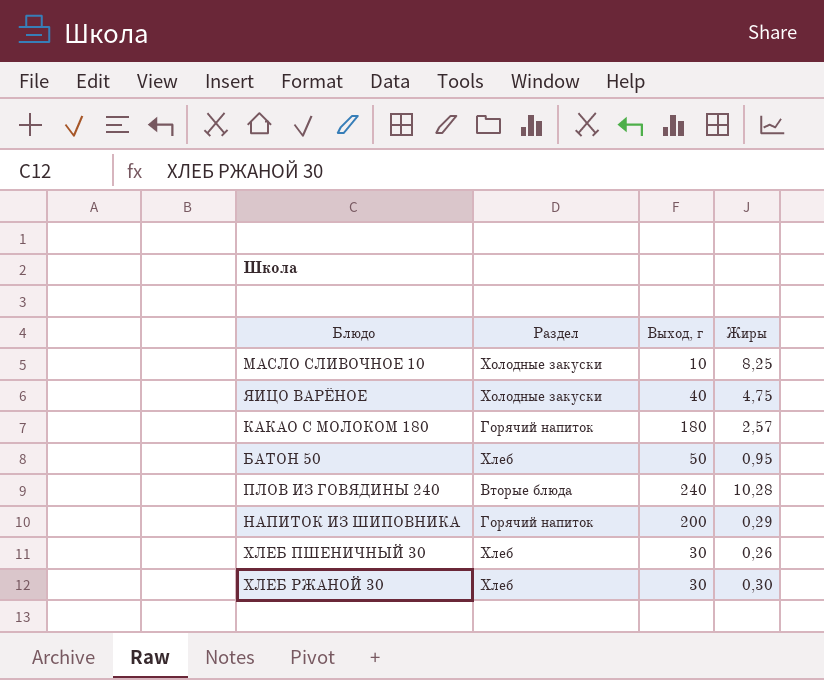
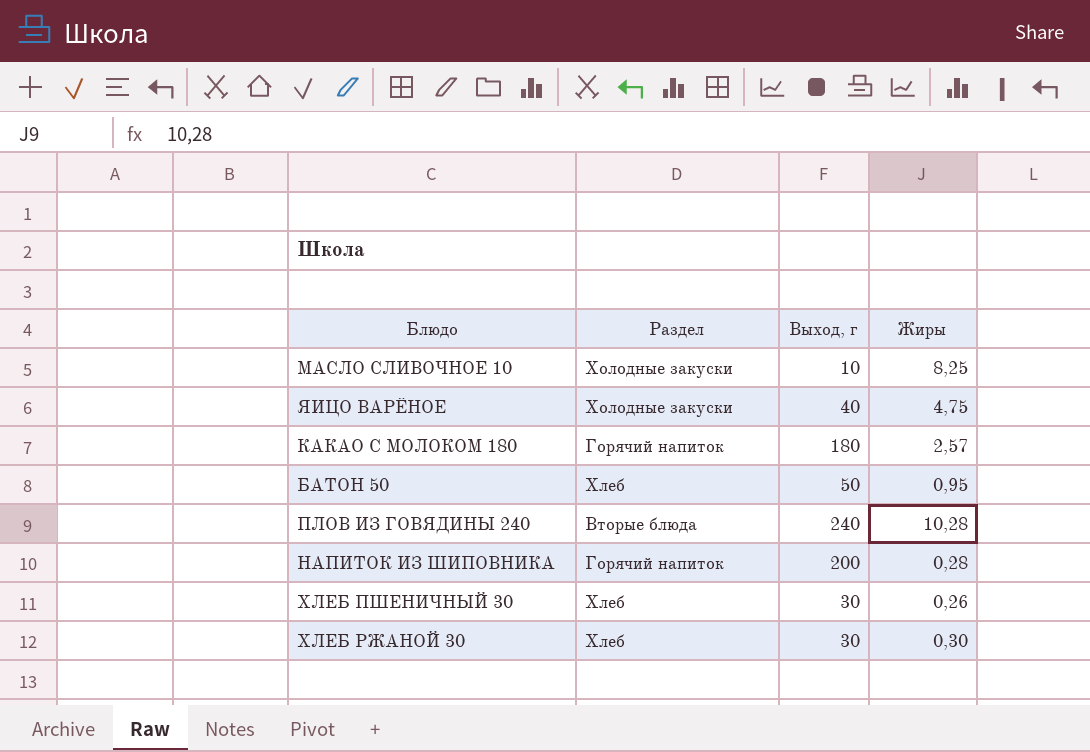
НАПИТОК ИЗ ШИПОВНИКА | Жиры: 0,29 -> 0,28

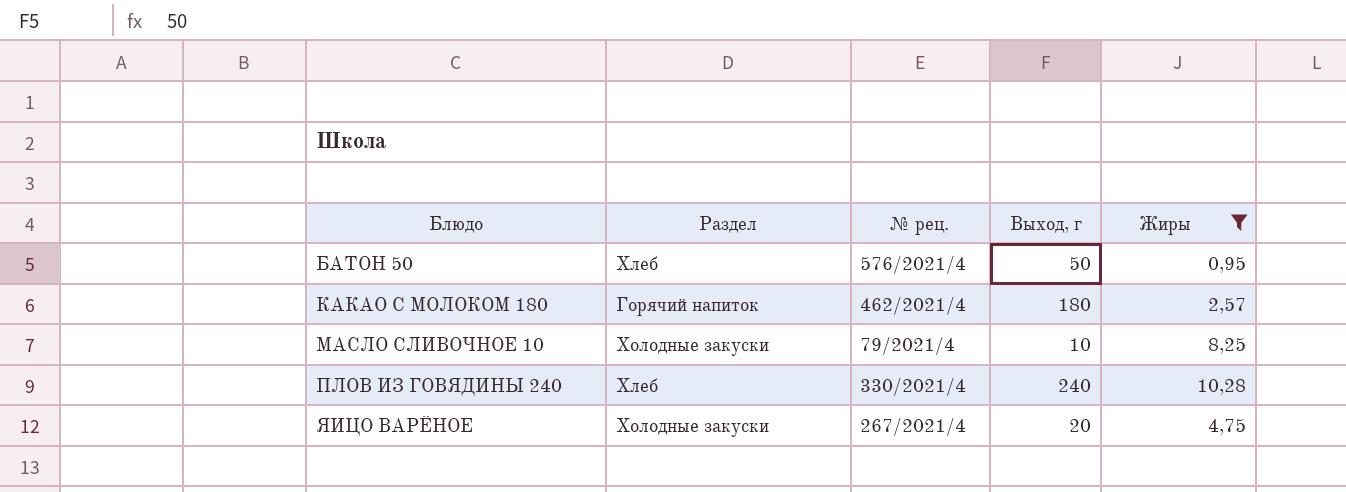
filter: none -> Жиры >= 0,95
row order: none -> Блюдо ascending
column № рец. | position: none -> 3
ПЛОВ ИЗ ГОВЯДИНЫ 240 | Раздел: Вторые блюда -> Хлеб
ЯИЦО ВАРЁНОЕ | Выход, г: 40 -> 20

